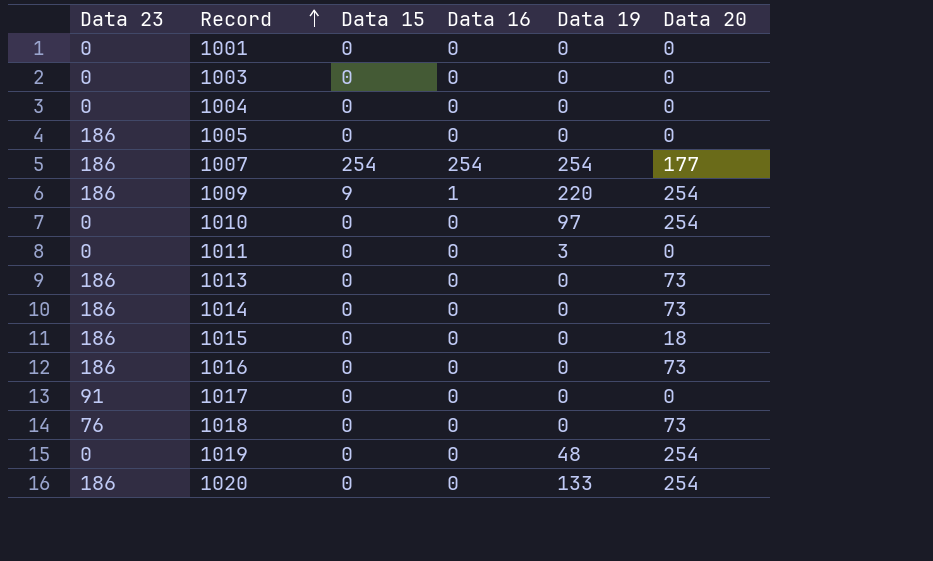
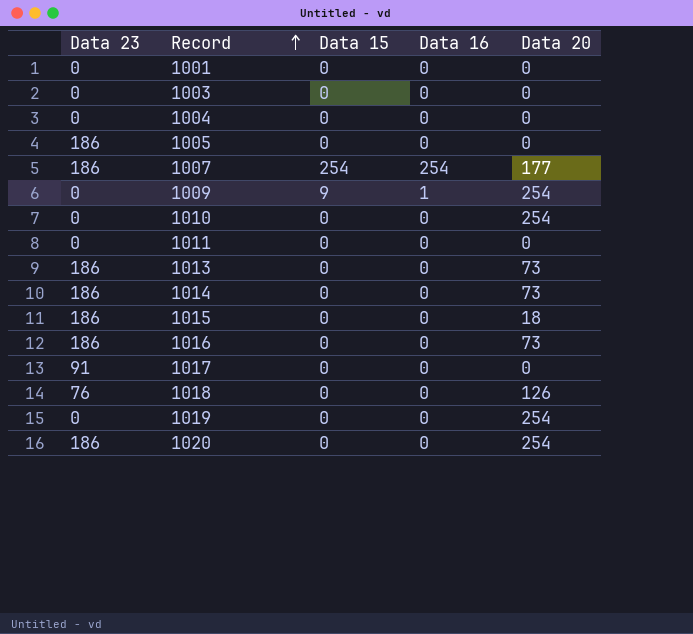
column Data 19 | position: 5 -> none
1009 | Data 23: 186 -> 0
1018 | Data 20: 73 -> 126

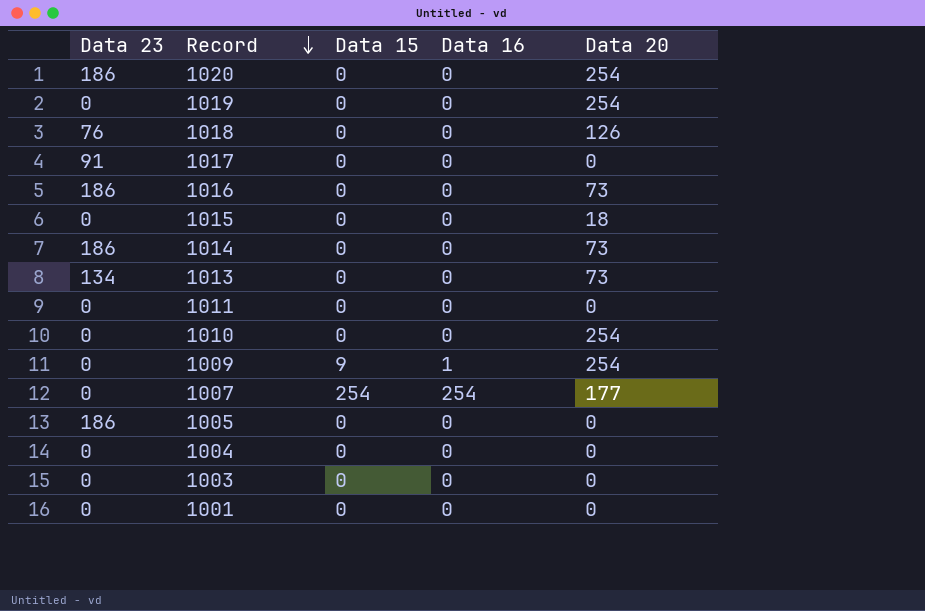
row order: Record ascending -> Record descending
1015 | Data 23: 186 -> 0
1013 | Data 23: 186 -> 134
1007 | Data 23: 186 -> 0

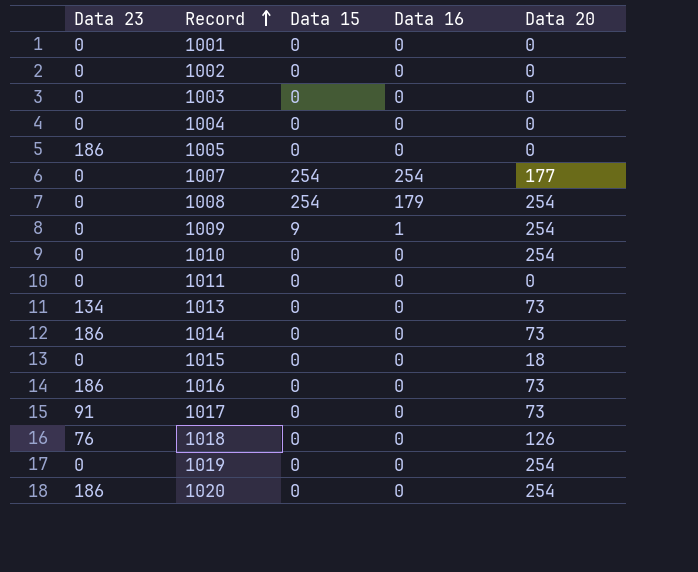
row order: Record descending -> Record ascending
row 1002: none -> 0 | 0 | 0 | 0
row 1008: none -> 0 | 254 | 179 | 254
1017 | Data 20: 0 -> 73

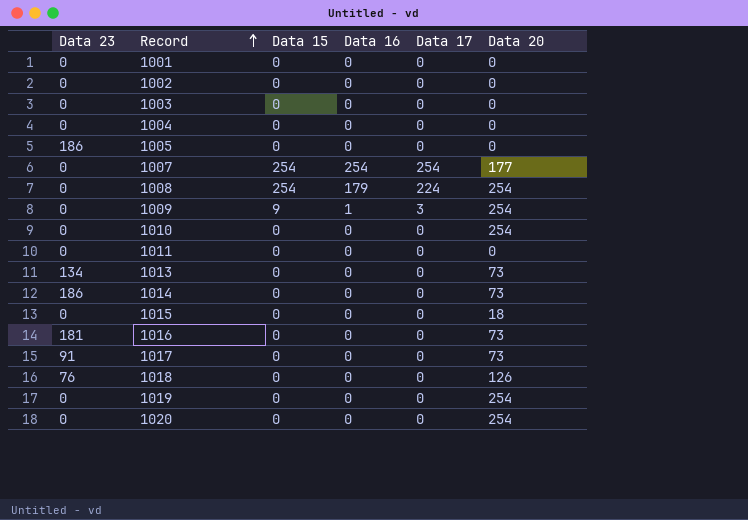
column Data 17 | position: none -> 5
1016 | Data 23: 186 -> 181
1020 | Data 23: 186 -> 0

